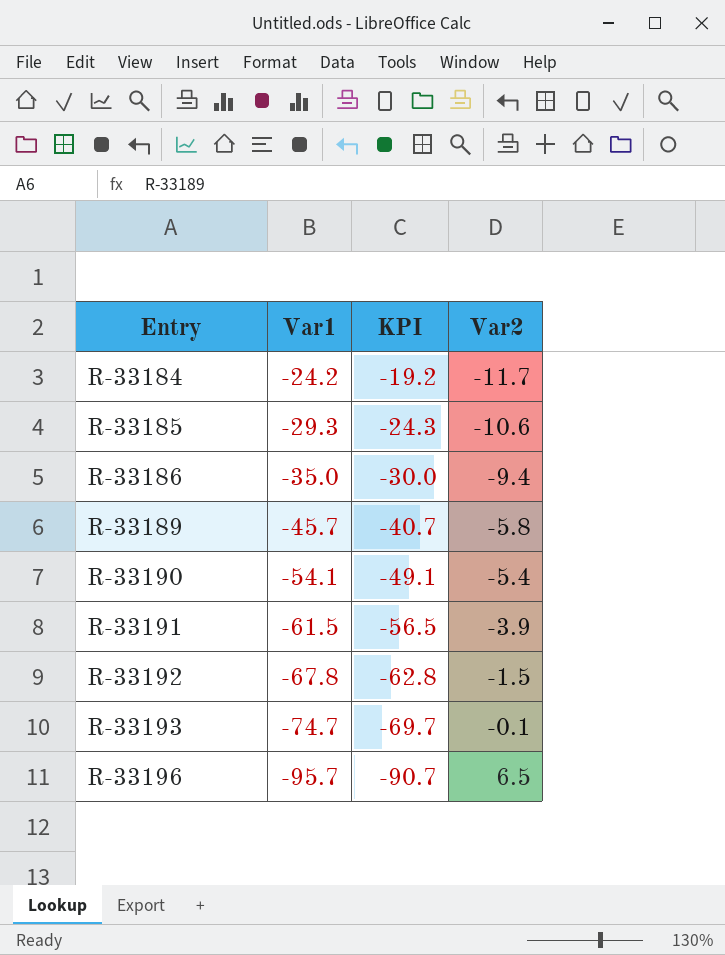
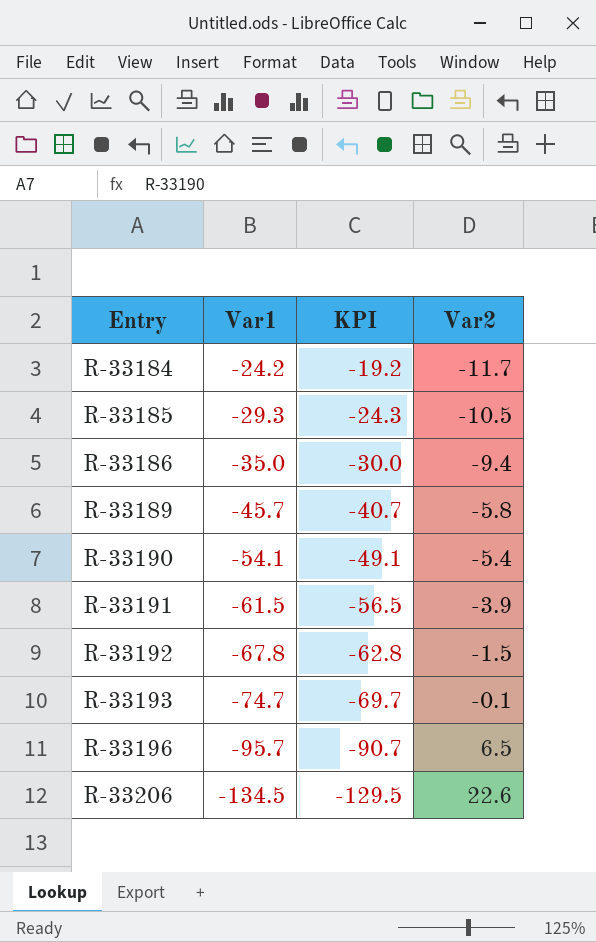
R-33185 | Var2: -10.6 -> -10.5
row R-33206: none -> -134.5 | -129.5 | 22.6

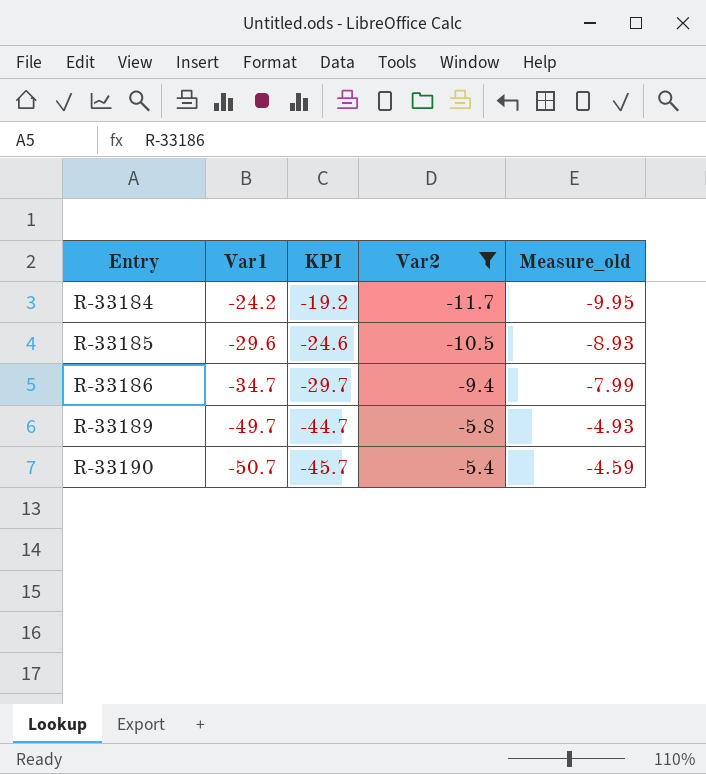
filter: none -> Var2 <= -5.4
column Measure_old | formula: none -> [Var2] * 0.85
R-33185 | Var1: -29.3 -> -29.6
R-33185 | KPI: -24.3 -> -24.6
R-33186 | Var1: -35.0 -> -34.7
R-33186 | KPI: -30.0 -> -29.7
R-33189 | Var1: -45.7 -> -49.7
R-33189 | KPI: -40.7 -> -44.7
R-33190 | Var1: -54.1 -> -50.7
R-33190 | KPI: -49.1 -> -45.7

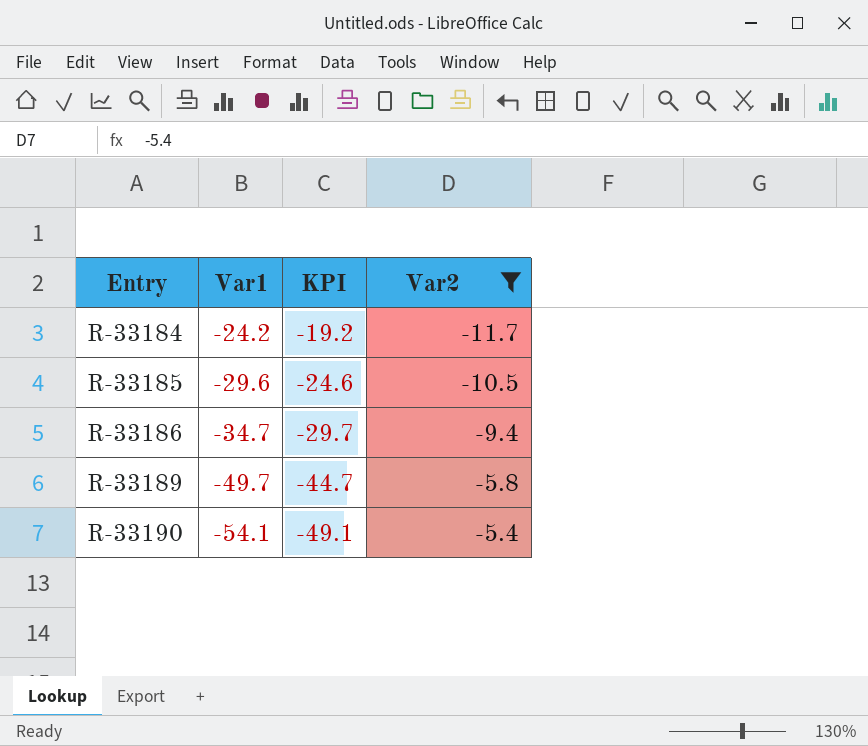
column Measure_old | formula: [Var2] * 0.85 -> none
R-33190 | Var1: -50.7 -> -54.1
R-33190 | KPI: -45.7 -> -49.1

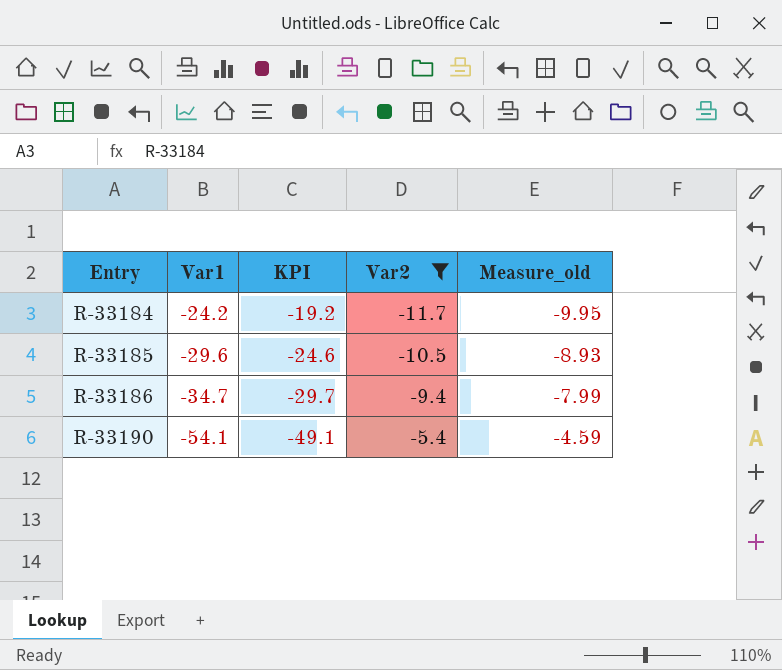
column Measure_old | formula: none -> [Var2] * 0.85
row R-33189: -49.7 | -44.7 | -5.8 -> none

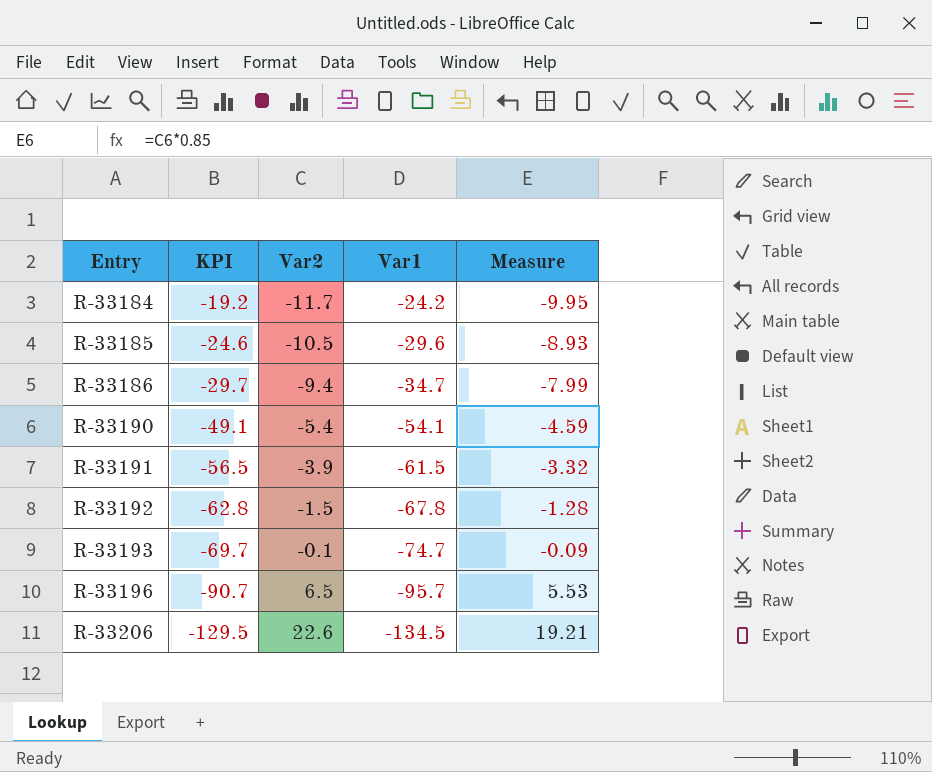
filter: Var2 <= -5.4 -> none
column Var1 | position: 2 -> 4
column name: Measure_old -> Measure

